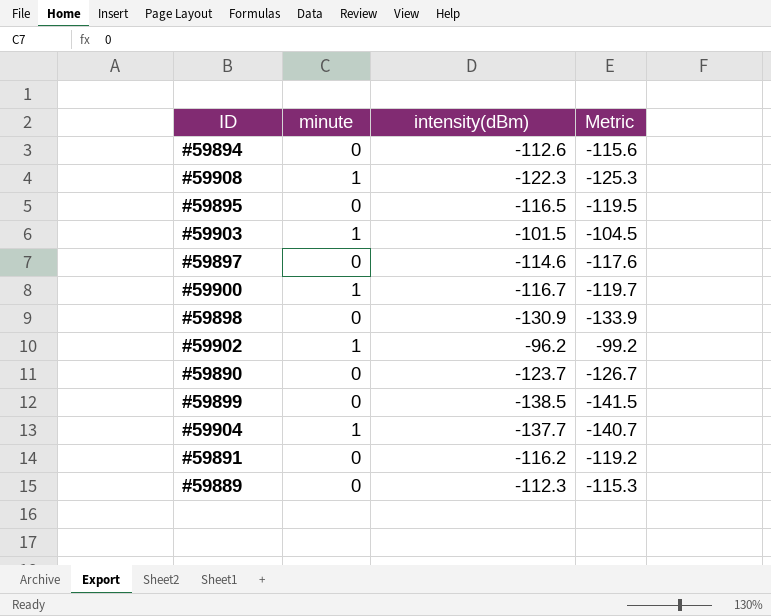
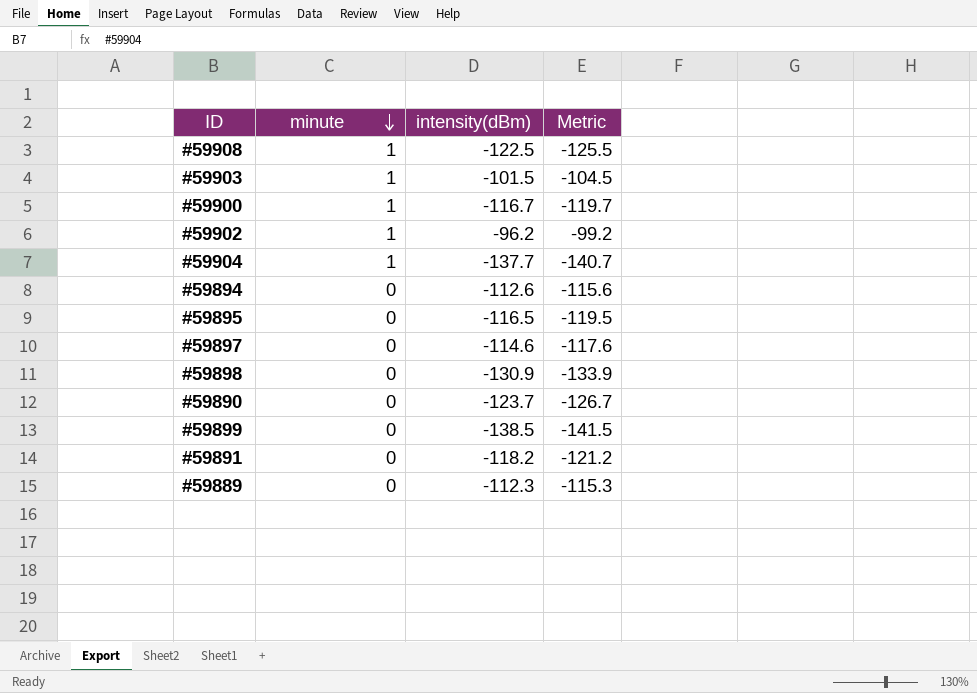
row order: none -> minute descending
#59908 | intensity(dBm): -122.3 -> -122.5
#59908 | Metric: -125.3 -> -125.5
#59891 | intensity(dBm): -116.2 -> -118.2
#59891 | Metric: -119.2 -> -121.2

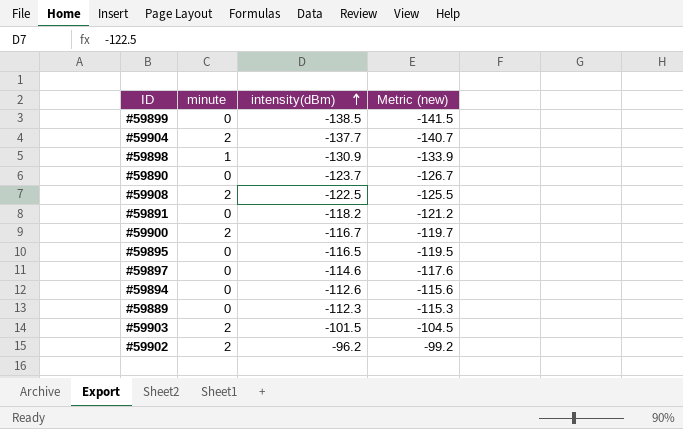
row order: minute descending -> intensity(dBm) ascending
column name: Metric -> Metric (new)
#59904 | minute: 1 -> 2
#59898 | minute: 0 -> 1
#59908 | minute: 1 -> 2
#59900 | minute: 1 -> 2
#59903 | minute: 1 -> 2
#59902 | minute: 1 -> 2

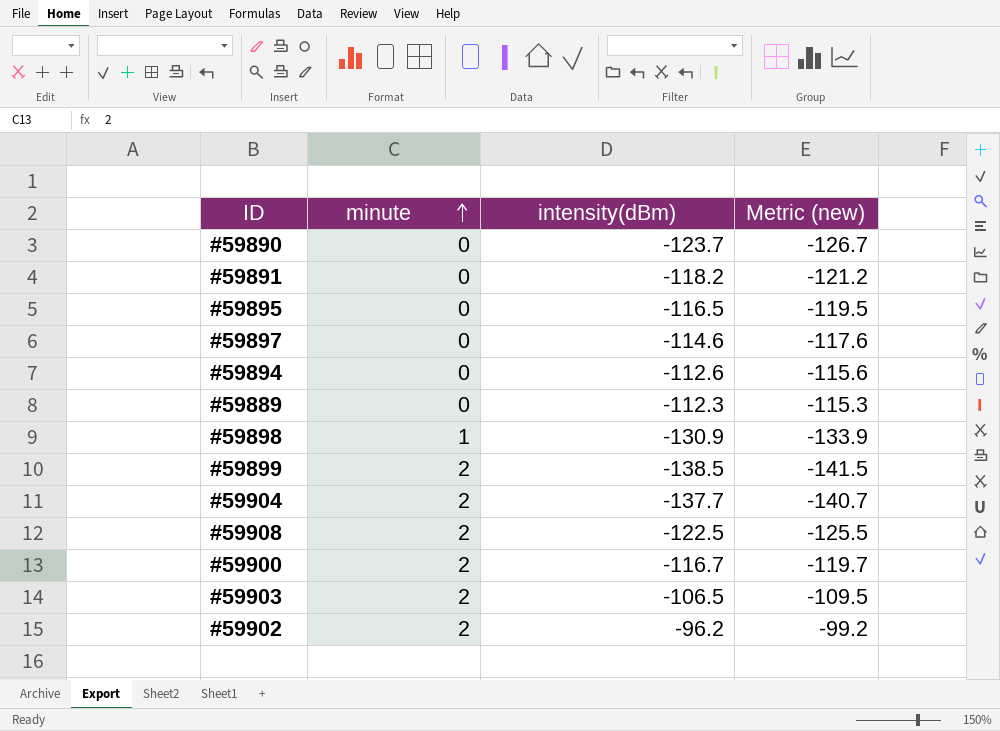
row order: intensity(dBm) ascending -> minute ascending
#59899 | minute: 0 -> 2
#59903 | intensity(dBm): -101.5 -> -106.5
#59903 | Metric (new): -104.5 -> -109.5

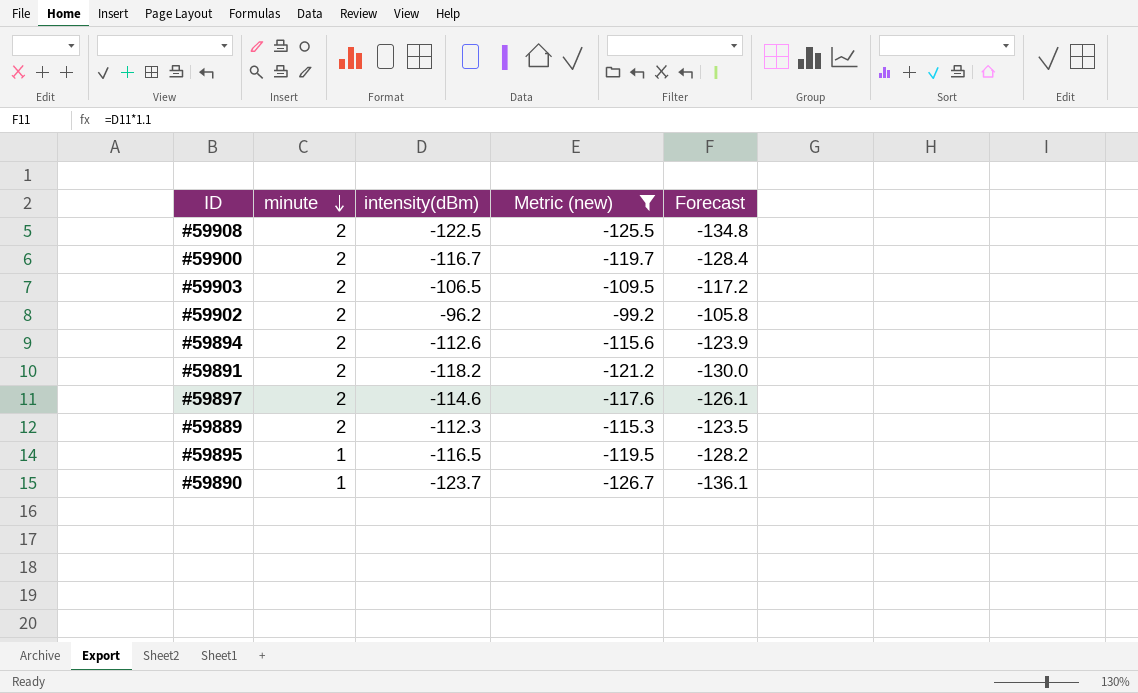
filter: none -> Metric (new) >= -126.7
row order: minute ascending -> minute descending
column Forecast | formula: none -> [intensity(dBm)] * 1.1
#59894 | minute: 0 -> 2
#59891 | minute: 0 -> 2
#59897 | minute: 0 -> 2
#59889 | minute: 0 -> 2
#59895 | minute: 0 -> 1
#59890 | minute: 0 -> 1

